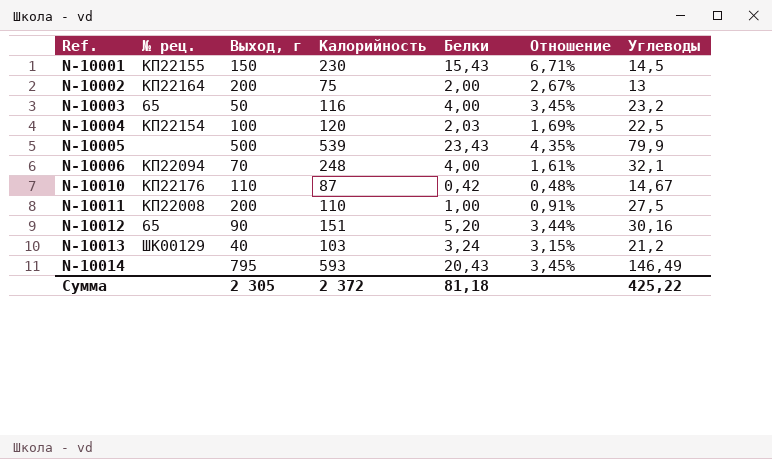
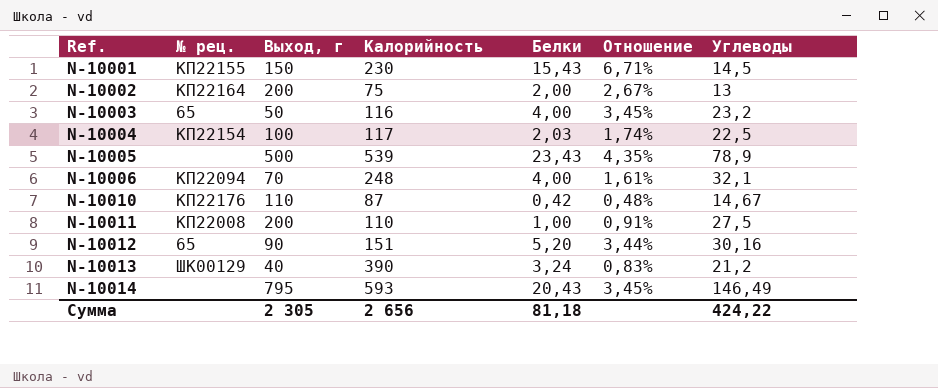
N-10004 | Калорийность: 120 -> 117
N-10004 | Отношение: 1,69% -> 1,74%
N-10005 | Углеводы: 79,9 -> 78,9
N-10013 | Калорийность: 103 -> 390
N-10013 | Отношение: 3,15% -> 0,83%
Сумма | Калорийность: 2 372 -> 2 656
Сумма | Углеводы: 425,22 -> 424,22

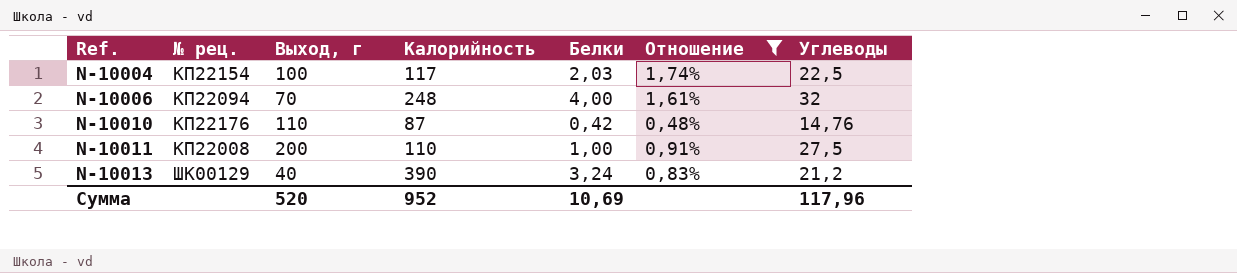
filter: none -> Отношение <= 1,74%
N-10006 | Углеводы: 32,1 -> 32
N-10010 | Углеводы: 14,67 -> 14,76
Сумма | Выход, г: 2 305 -> 520
Сумма | Калорийность: 2 656 -> 952
Сумма | Белки: 81,18 -> 10,69
Сумма | Углеводы: 424,22 -> 117,96

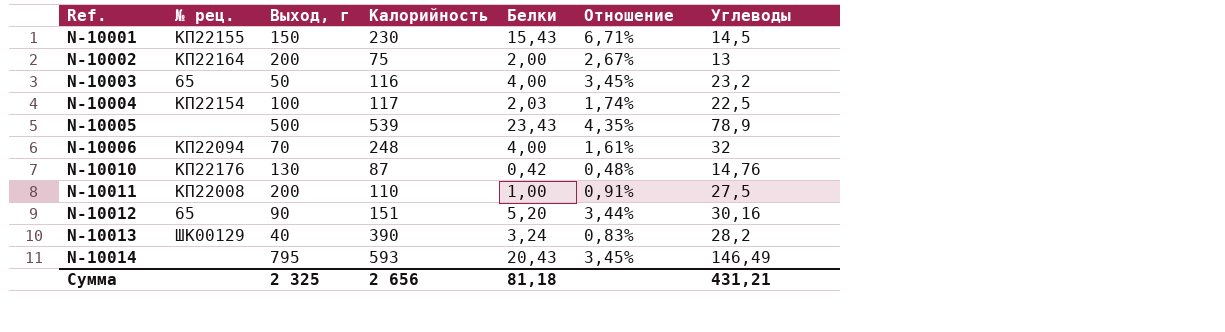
filter: Отношение <= 1,74% -> none
N-10010 | Выход, г: 110 -> 130
N-10013 | Углеводы: 21,2 -> 28,2
Сумма | Выход, г: 520 -> 2 325
Сумма | Калорийность: 952 -> 2 656
Сумма | Белки: 10,69 -> 81,18
Сумма | Углеводы: 117,96 -> 431,21

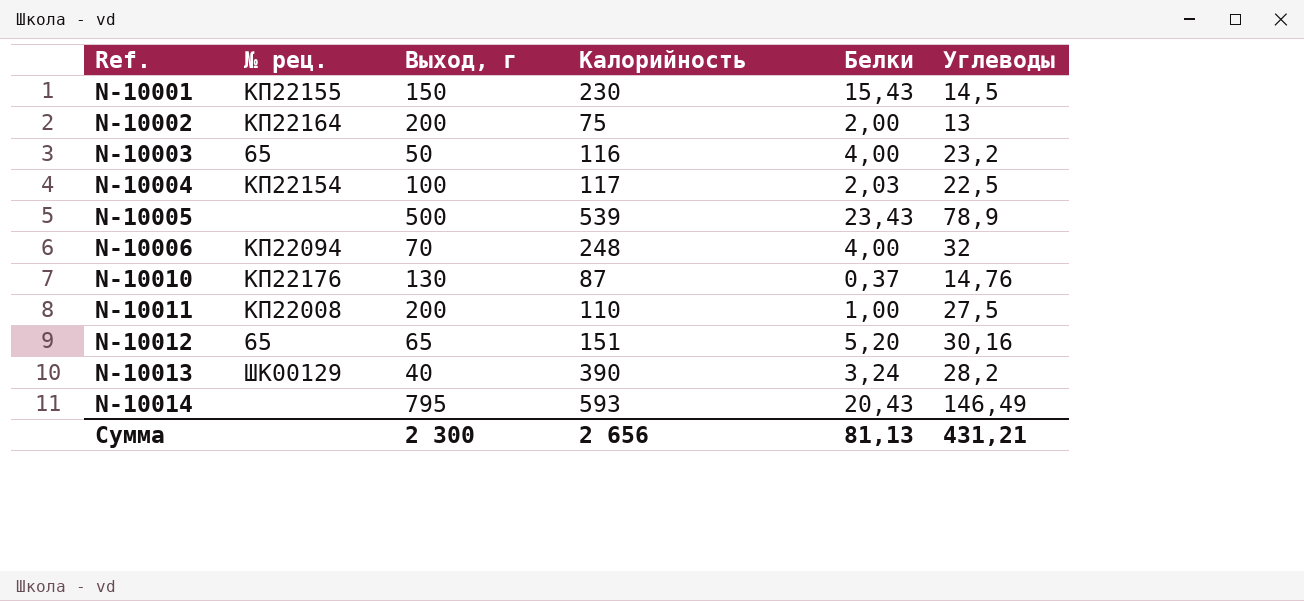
column Отношение | formula: [Белки] / [Калорийность] -> none
N-10010 | Белки: 0,42 -> 0,37
N-10012 | Выход, г: 90 -> 65
Сумма | Выход, г: 2 325 -> 2 300
Сумма | Белки: 81,18 -> 81,13

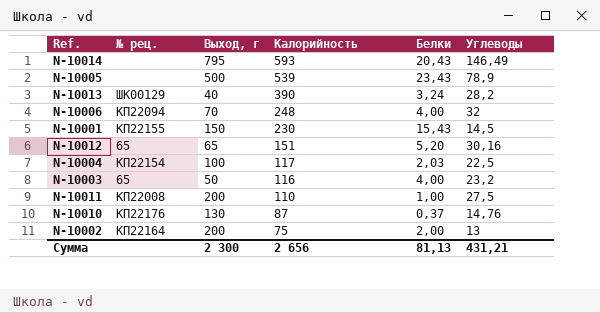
row order: Ref. ascending -> Калорийность descending

